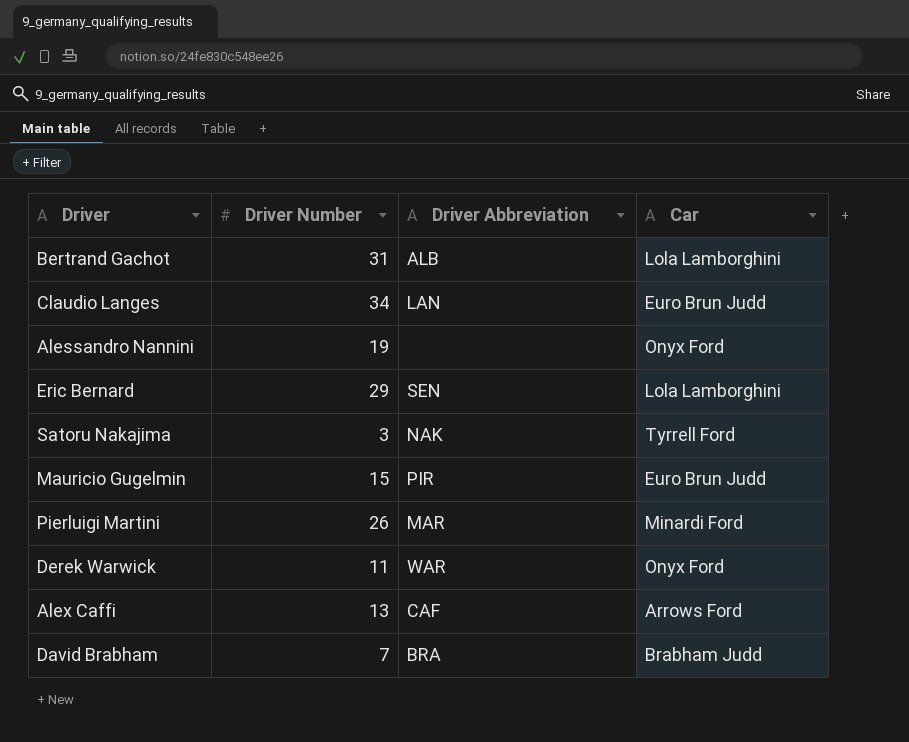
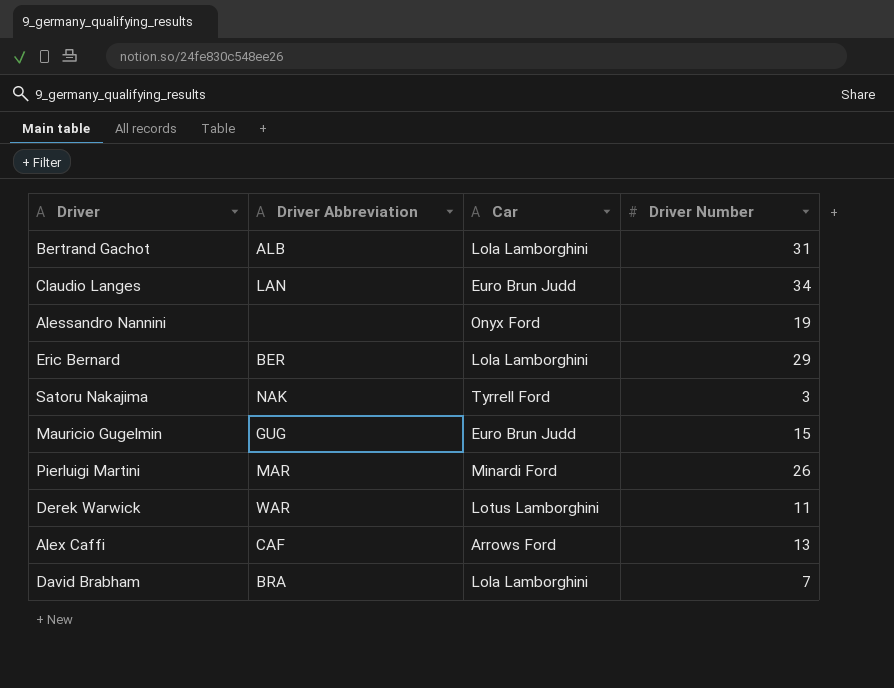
column Driver Number | position: 2 -> 4
Eric Bernard | Driver Abbreviation: SEN -> BER
Mauricio Gugelmin | Driver Abbreviation: PIR -> GUG
Derek Warwick | Car: Onyx Ford -> Lotus Lamborghini
David Brabham | Car: Brabham Judd -> Lola Lamborghini

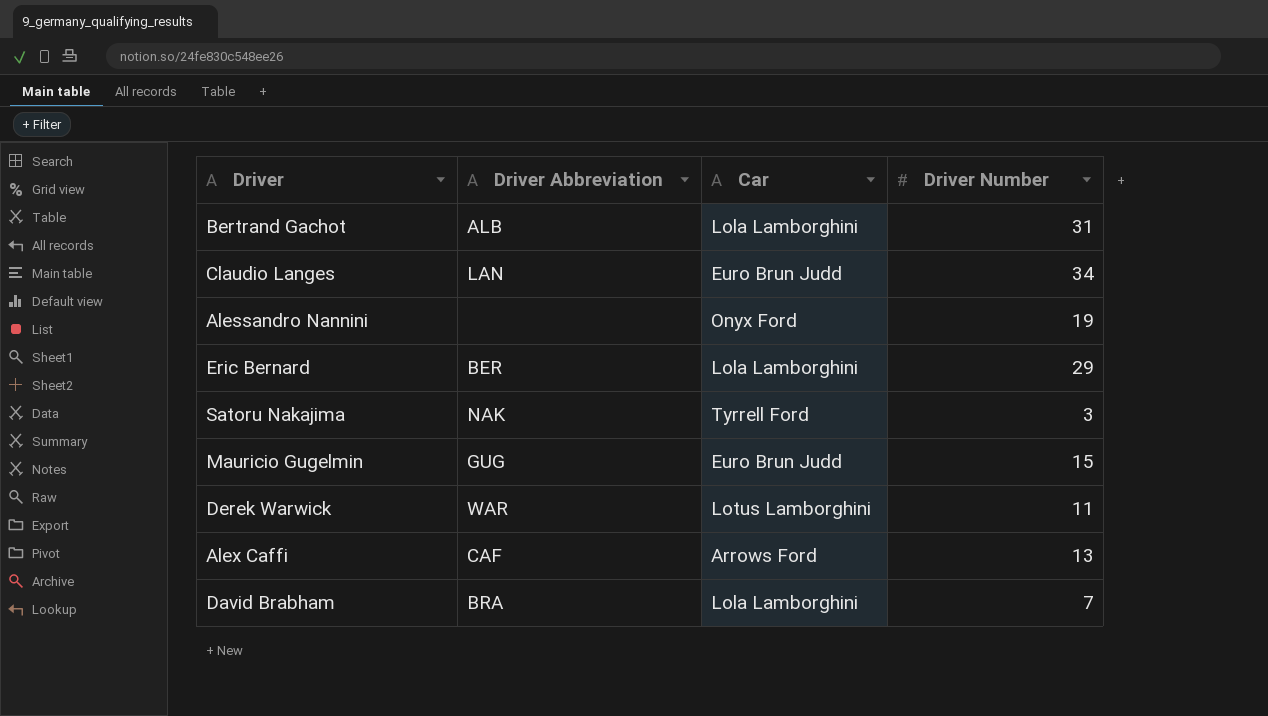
row Pierluigi Martini: MAR | Minardi Ford | 26 -> none

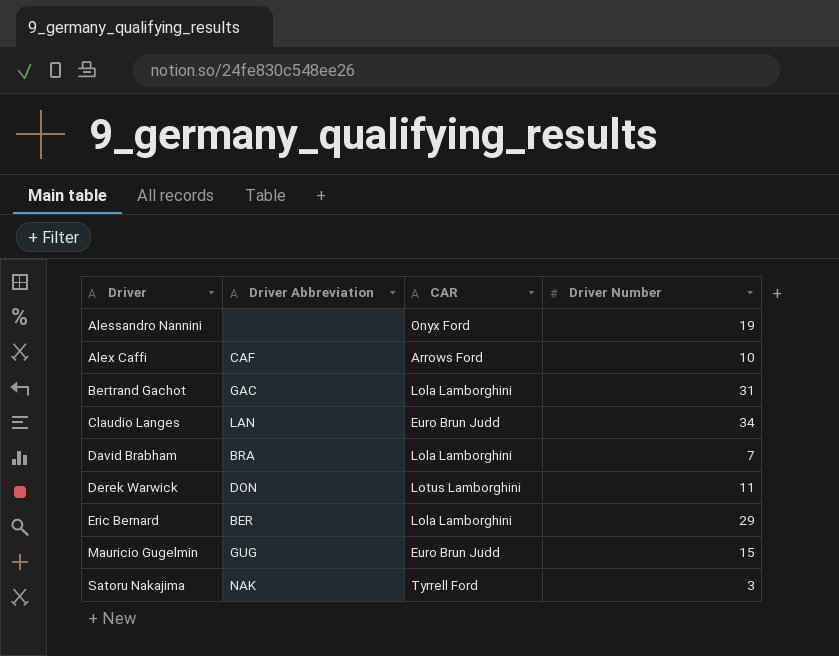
row order: none -> Driver ascending
column name: Car -> CAR
Alex Caffi | Driver Number: 13 -> 10
Bertrand Gachot | Driver Abbreviation: ALB -> GAC
Derek Warwick | Driver Abbreviation: WAR -> DON

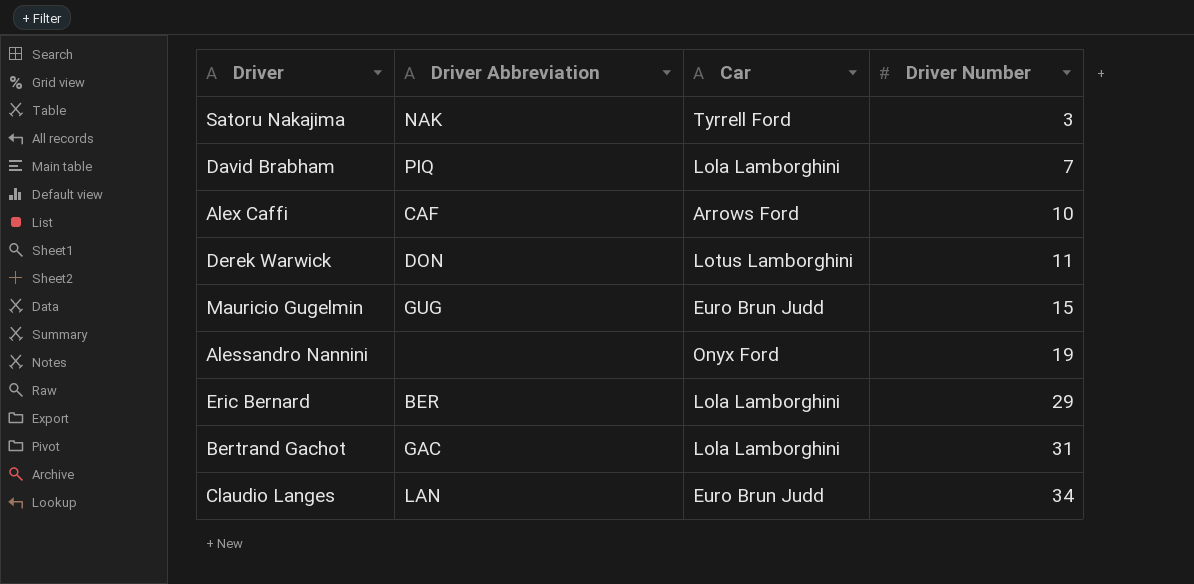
row order: Driver ascending -> Driver Number ascending
column name: CAR -> Car
David Brabham | Driver Abbreviation: BRA -> PIQ

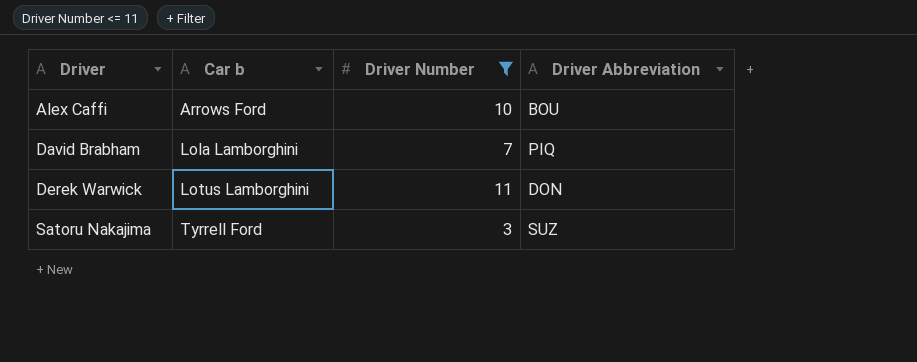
filter: none -> Driver Number <= 11
row order: Driver Number ascending -> Driver ascending
column name: Car -> Car b
column Driver Abbreviation | position: 2 -> 4
Alex Caffi | Driver Abbreviation: CAF -> BOU
Satoru Nakajima | Driver Abbreviation: NAK -> SUZ

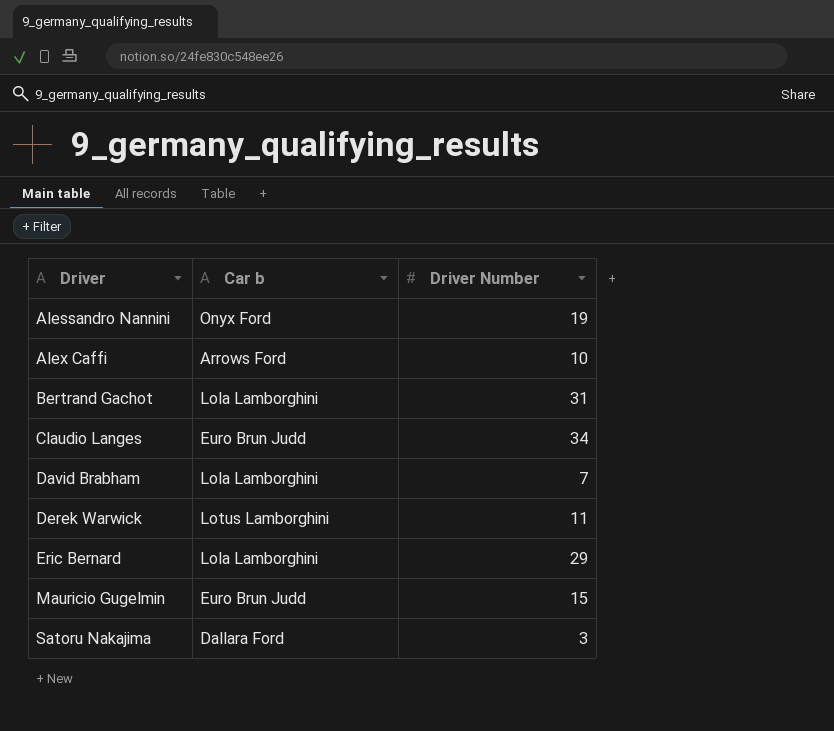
filter: Driver Number <= 11 -> none
column Driver Abbreviation | position: 4 -> none
Satoru Nakajima | Car b: Tyrrell Ford -> Dallara Ford

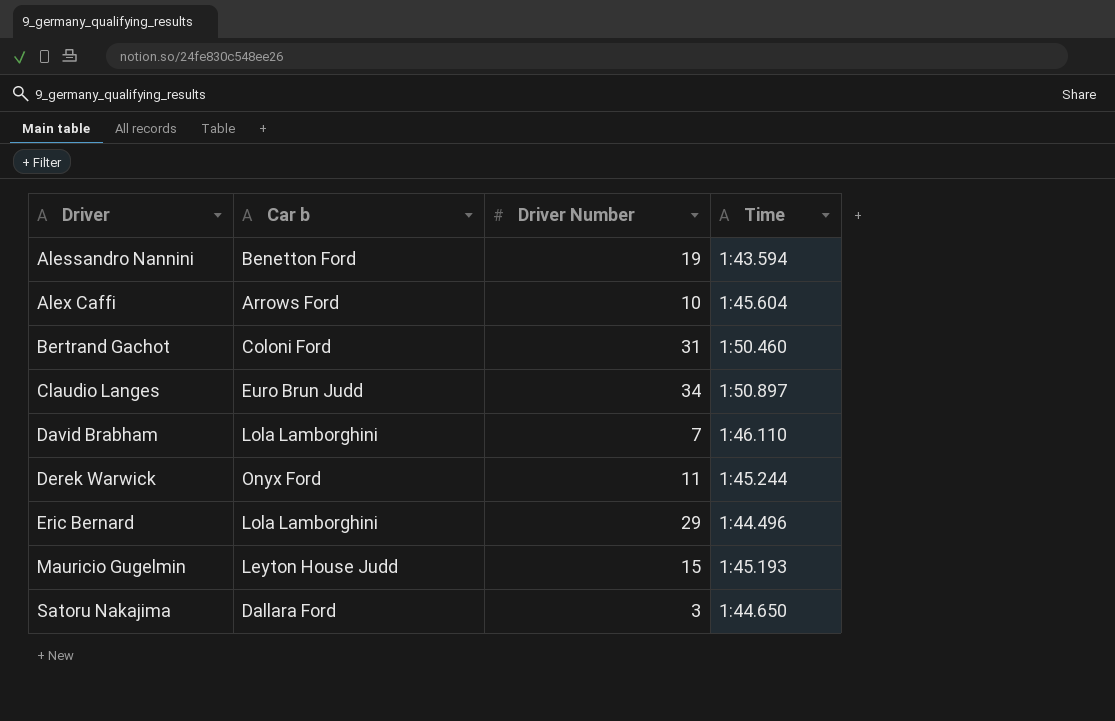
column Time | position: none -> 4
Alessandro Nannini | Car b: Onyx Ford -> Benetton Ford
Bertrand Gachot | Car b: Lola Lamborghini -> Coloni Ford
Derek Warwick | Car b: Lotus Lamborghini -> Onyx Ford
Mauricio Gugelmin | Car b: Euro Brun Judd -> Leyton House Judd

